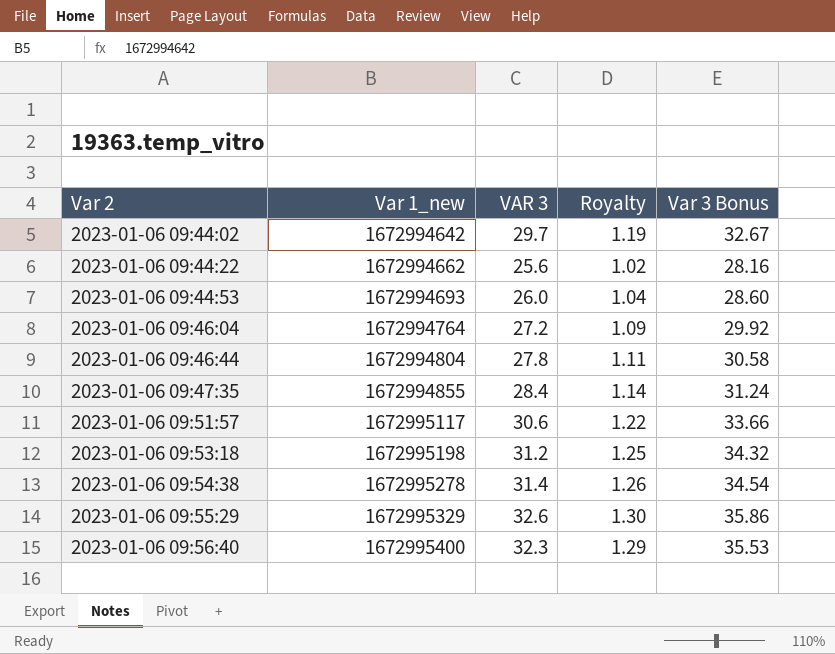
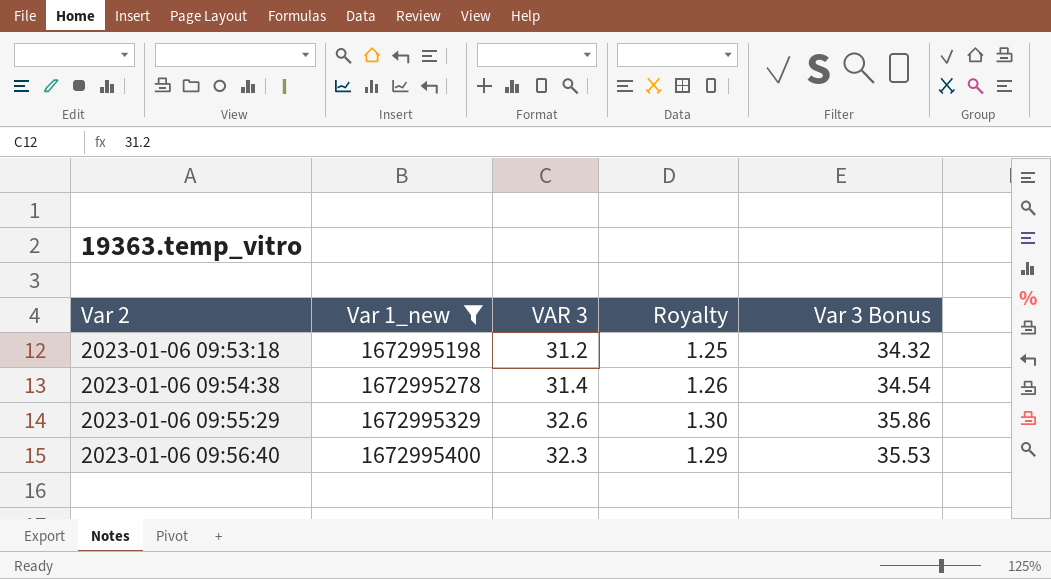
filter: none -> Var 1_new >= 1672995198

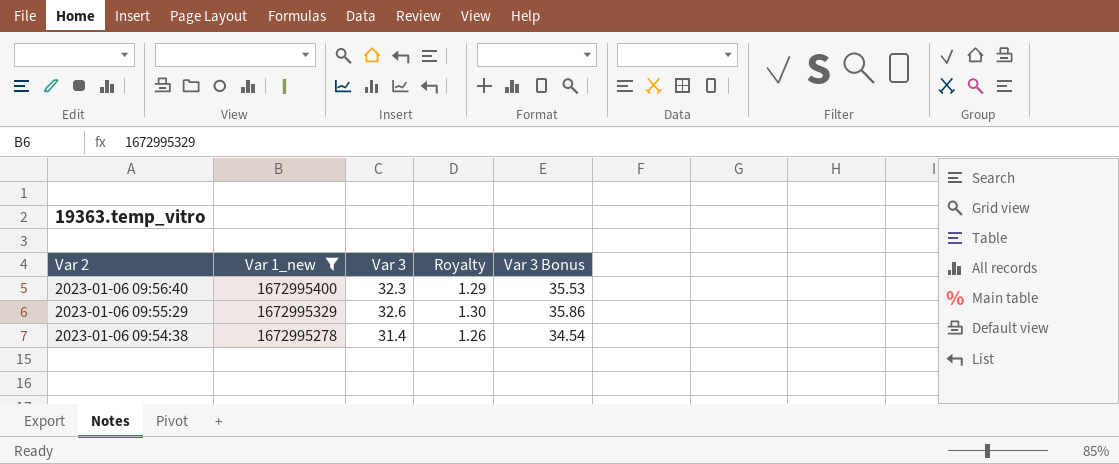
row order: Var 2 ascending -> Var 2 descending
column name: VAR 3 -> Var 3
row 2023-01-06 09:53:18: 1672995198 | 31.2 | 1.25 | 34.32 -> none

